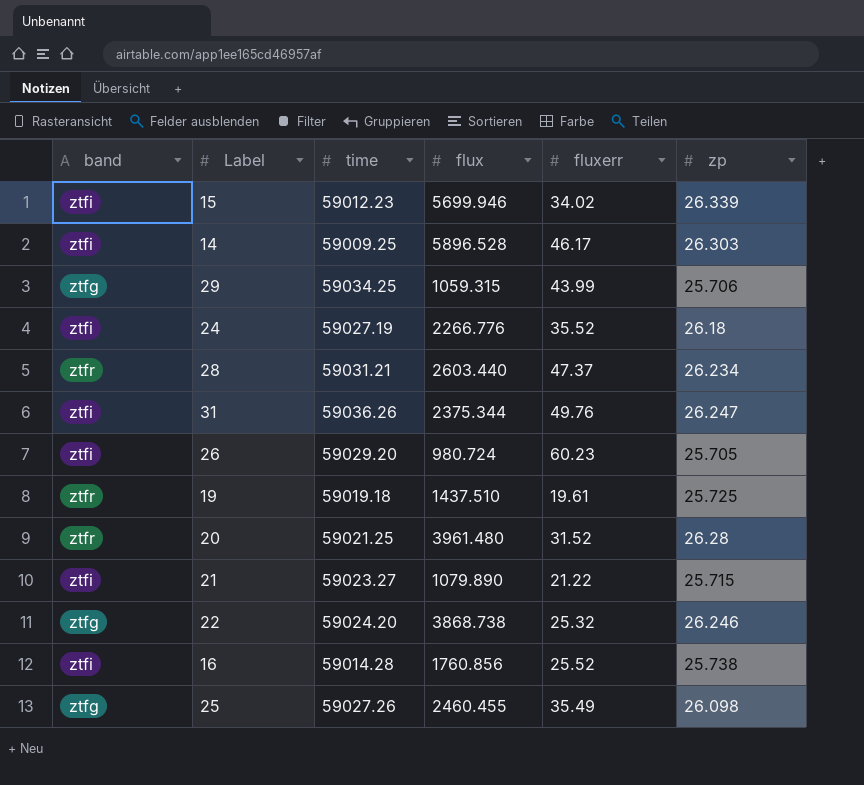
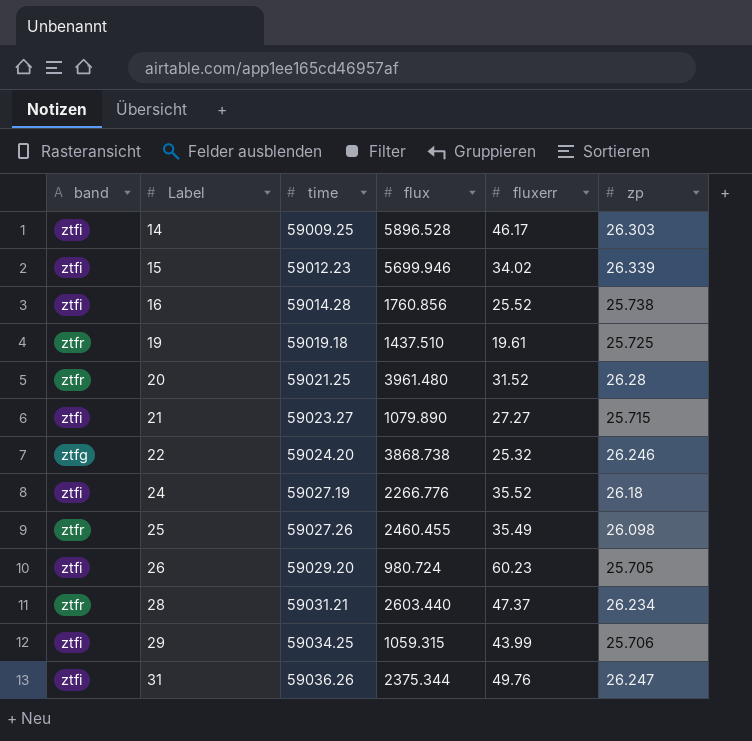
row order: none -> Label ascending
21 | fluxerr: 21.22 -> 27.27
25 | band: ztfg -> ztfr
29 | band: ztfg -> ztfi

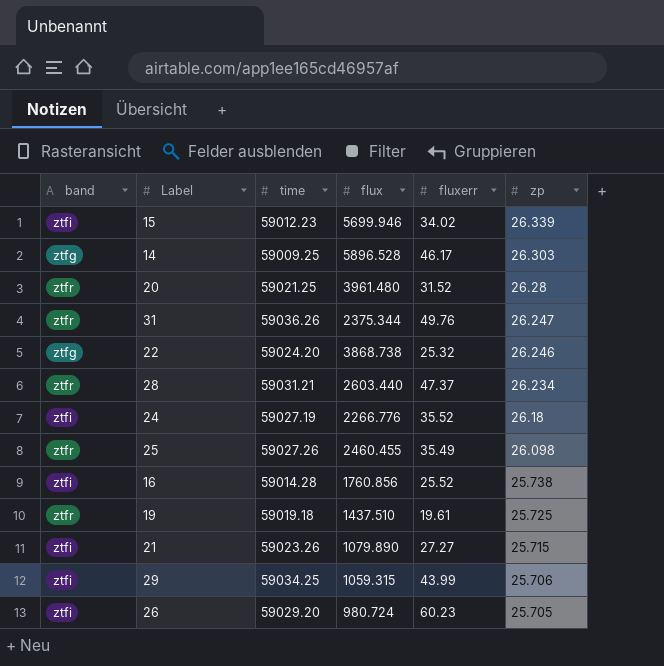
row order: Label ascending -> zp descending
14 | band: ztfi -> ztfg
31 | band: ztfi -> ztfr
21 | time: 59023.27 -> 59023.26

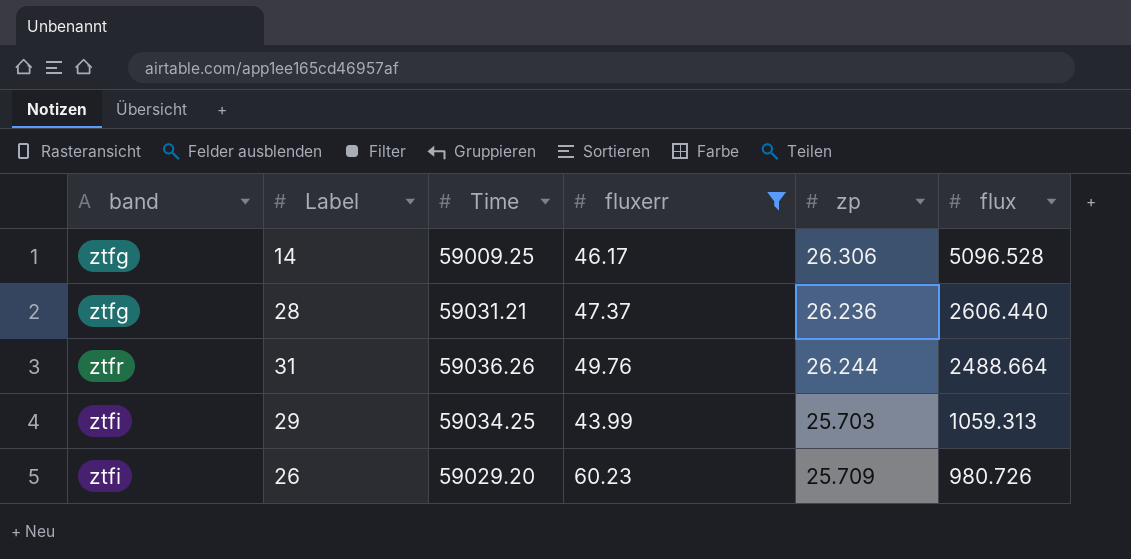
filter: none -> fluxerr >= 43.99
row order: zp descending -> flux descending
column name: time -> Time
column flux | position: 4 -> 6
14 | zp: 26.303 -> 26.306
14 | flux: 5896.528 -> 5096.528
28 | band: ztfr -> ztfg
28 | zp: 26.234 -> 26.236
28 | flux: 2603.440 -> 2606.440
31 | zp: 26.247 -> 26.244
31 | flux: 2375.344 -> 2488.664
29 | zp: 25.706 -> 25.703
29 | flux: 1059.315 -> 1059.313
26 | zp: 25.705 -> 25.709
26 | flux: 980.724 -> 980.726

